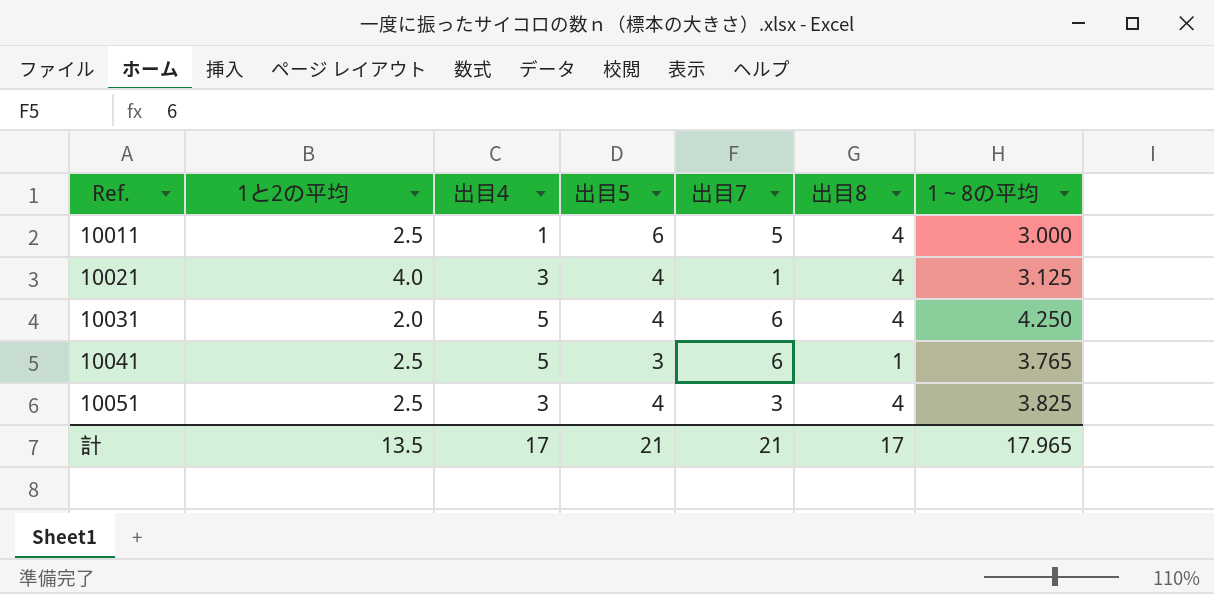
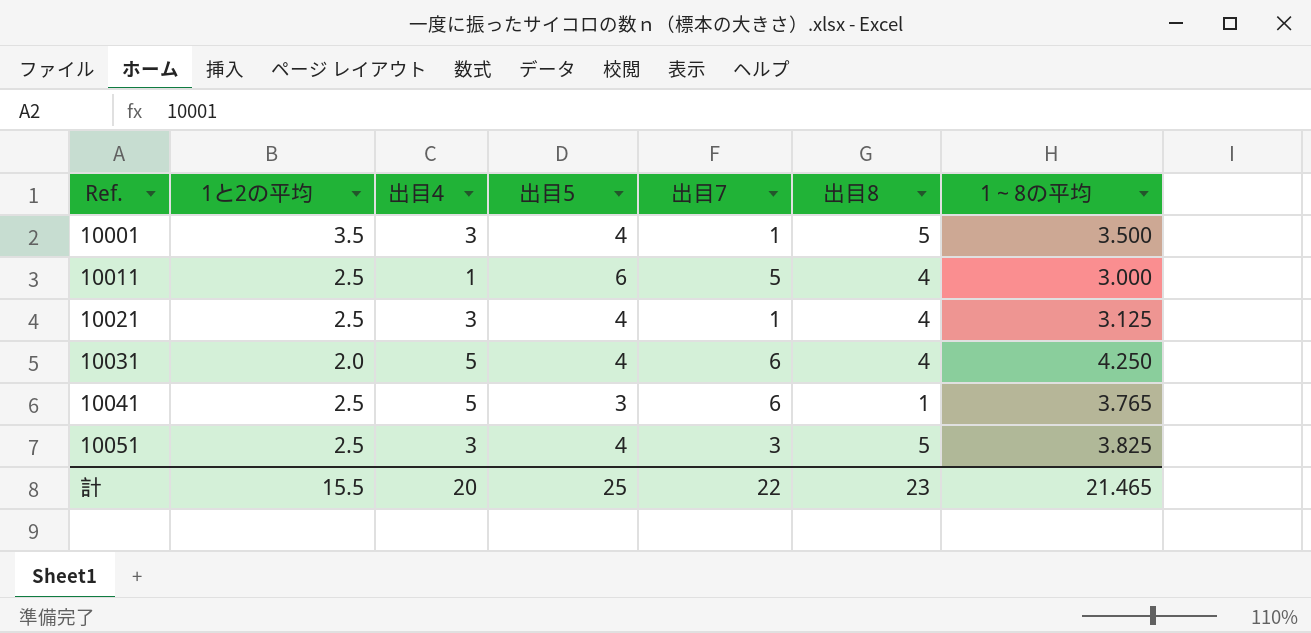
row 10001: none -> 3.5 | 3 | 4 | 1 | 5 | 3.500
10021 | 1と2の平均: 4.0 -> 2.5
10051 | 出目8: 4 -> 5
計 | 1と2の平均: 13.5 -> 15.5
計 | 出目4: 17 -> 20
計 | 出目5: 21 -> 25
計 | 出目7: 21 -> 22
計 | 出目8: 17 -> 23
計 | 1～8の平均: 17.965 -> 21.465

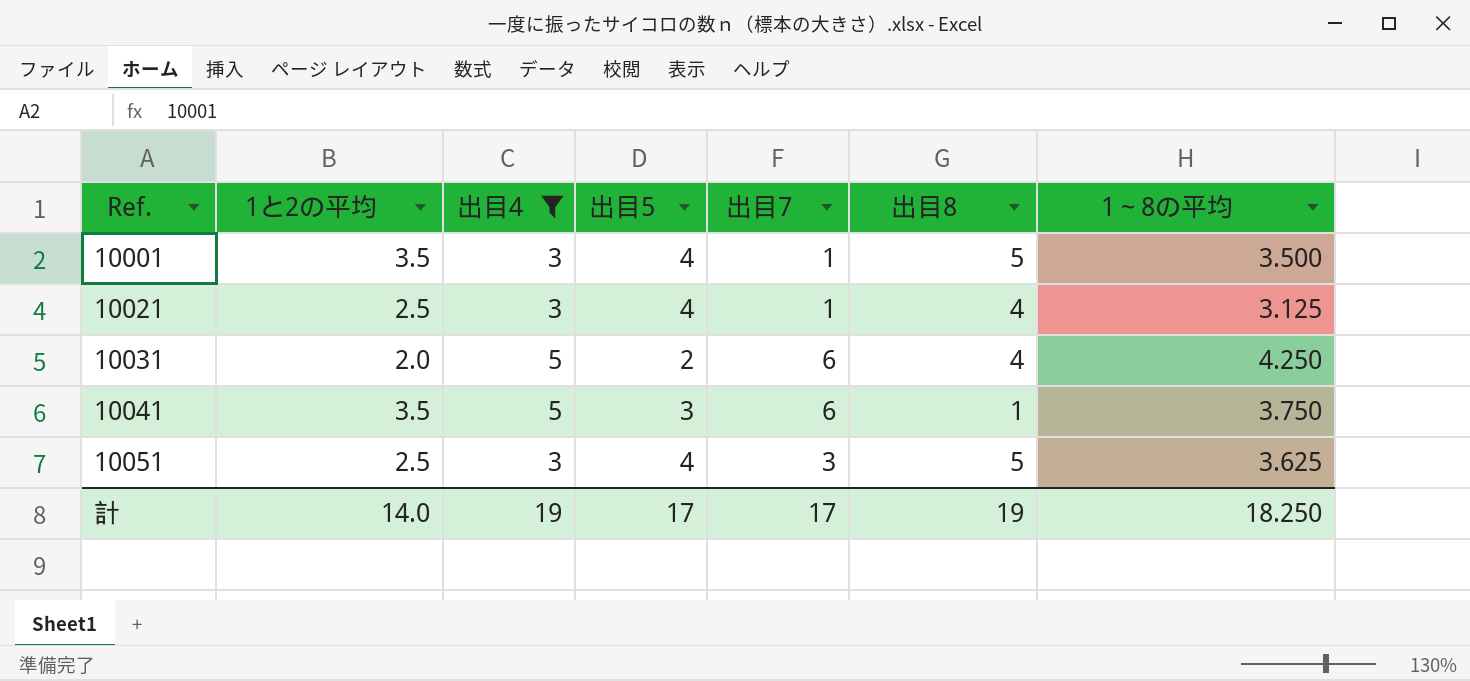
filter: none -> 出目4 != 1
10031 | 出目5: 4 -> 2
10041 | 1と2の平均: 2.5 -> 3.5
10041 | 1～8の平均: 3.765 -> 3.750
10051 | 1～8の平均: 3.825 -> 3.625
計 | 1と2の平均: 15.5 -> 14.0
計 | 出目4: 20 -> 19
計 | 出目5: 25 -> 17
計 | 出目7: 22 -> 17
計 | 出目8: 23 -> 19
計 | 1～8の平均: 21.465 -> 18.250

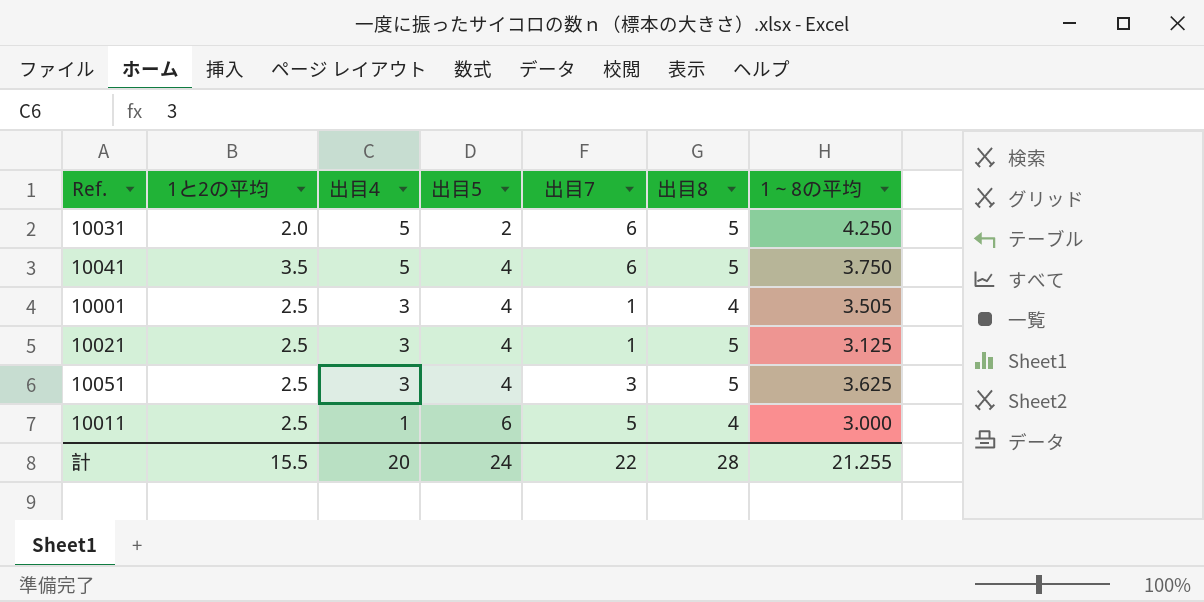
filter: 出目4 != 1 -> none
row order: Ref. ascending -> 出目4 descending
10031 | 出目8: 4 -> 5
10041 | 出目5: 3 -> 4
10041 | 出目8: 1 -> 5
10001 | 1と2の平均: 3.5 -> 2.5
10001 | 出目8: 5 -> 4
10001 | 1～8の平均: 3.500 -> 3.505
10021 | 出目8: 4 -> 5
計 | 1と2の平均: 14.0 -> 15.5
計 | 出目4: 19 -> 20
計 | 出目5: 17 -> 24
計 | 出目7: 17 -> 22
計 | 出目8: 19 -> 28
計 | 1～8の平均: 18.250 -> 21.255

